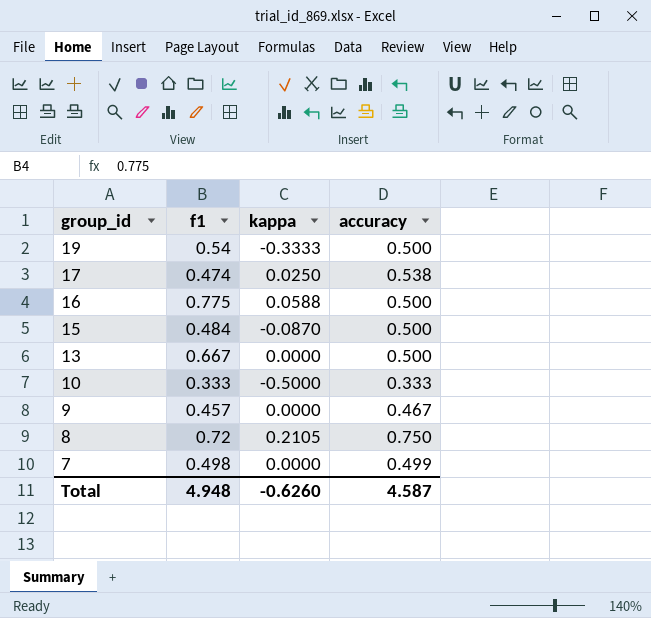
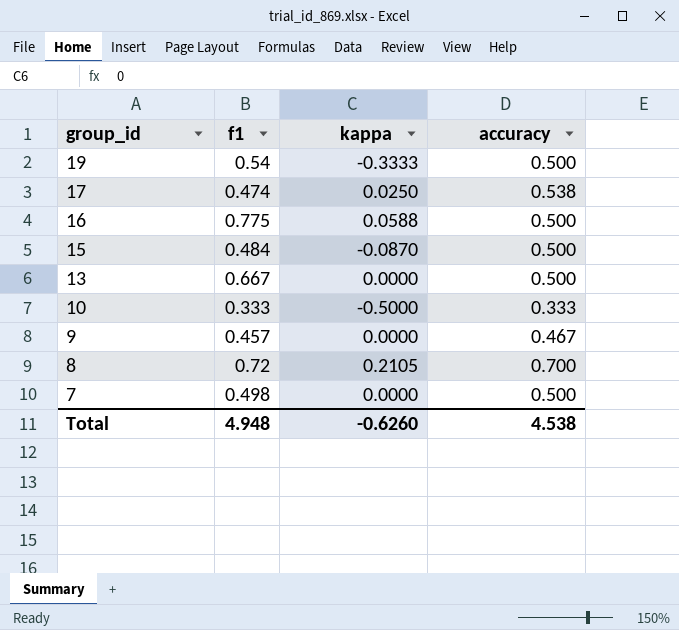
8 | accuracy: 0.750 -> 0.700
7 | accuracy: 0.499 -> 0.500
Total | accuracy: 4.587 -> 4.538

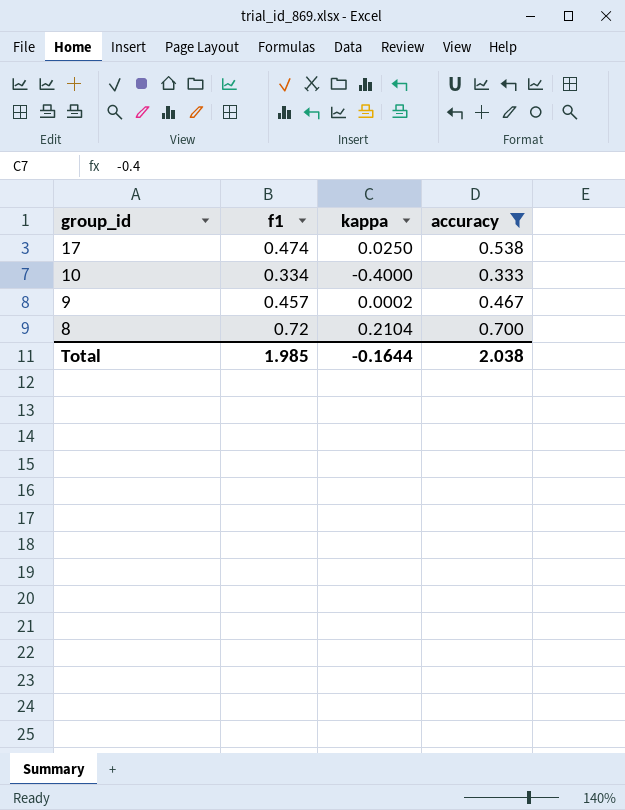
filter: none -> accuracy != 0.500
10 | f1: 0.333 -> 0.334
10 | kappa: -0.5000 -> -0.4000
9 | kappa: 0.0000 -> 0.0002
8 | kappa: 0.2105 -> 0.2104
Total | f1: 4.948 -> 1.985
Total | kappa: -0.6260 -> -0.1644
Total | accuracy: 4.538 -> 2.038

